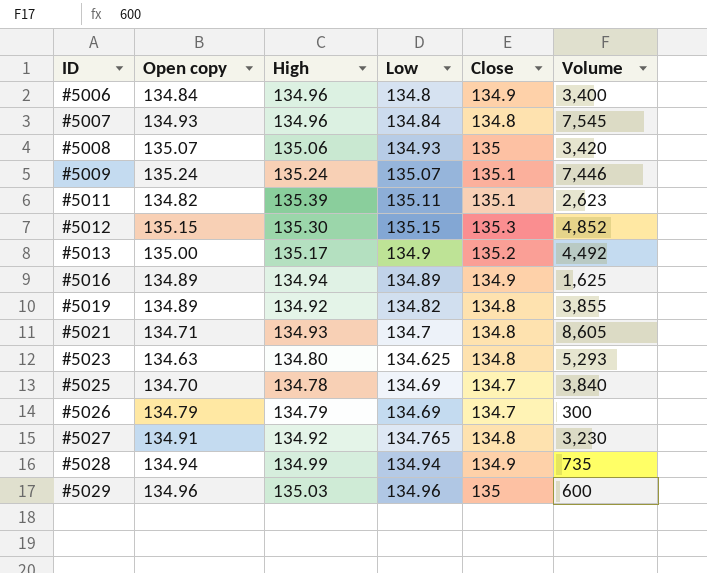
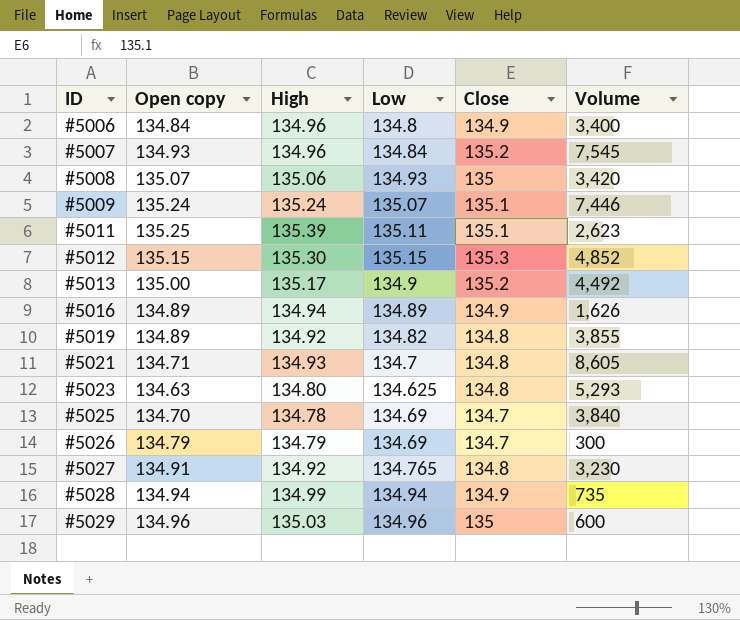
#5007 | Close: 134.8 -> 135.2
#5011 | Open copy: 134.82 -> 135.25
#5016 | Volume: 1,625 -> 1,626

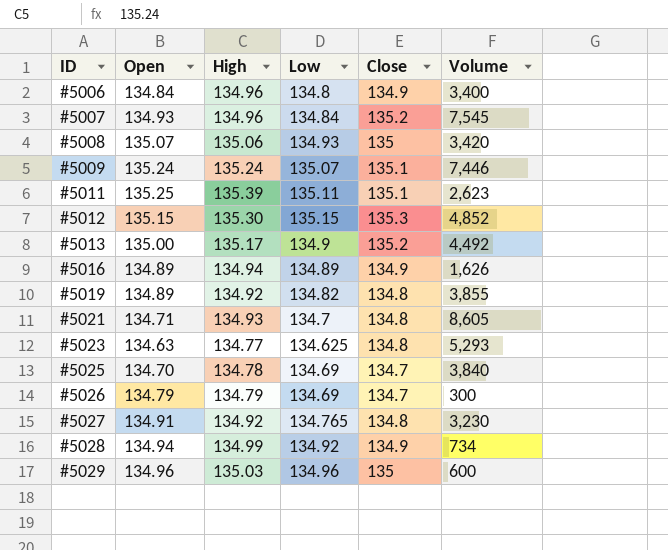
column name: Open copy -> Open
#5023 | High: 134.80 -> 134.77
#5028 | Low: 134.94 -> 134.92
#5028 | Volume: 735 -> 734

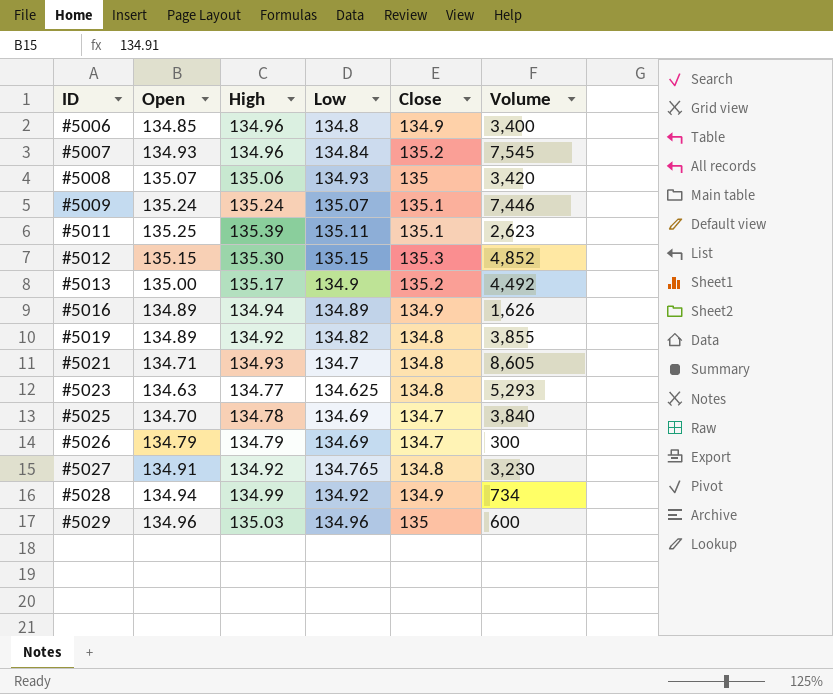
#5006 | Open: 134.84 -> 134.85

